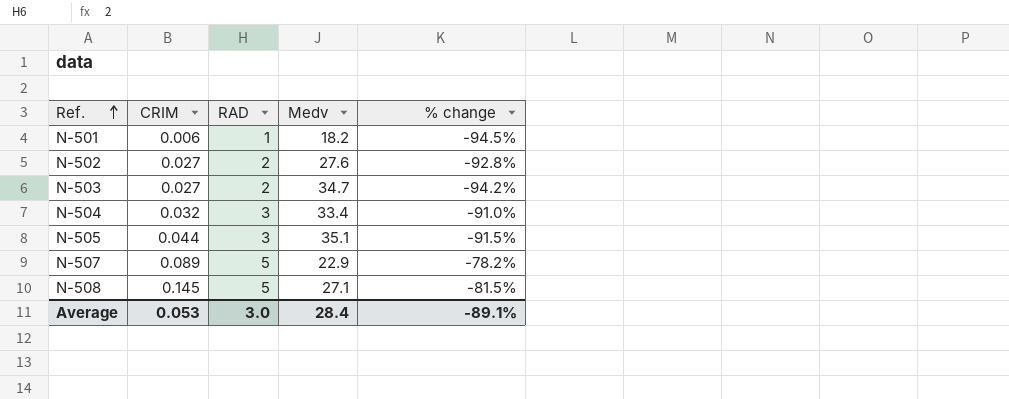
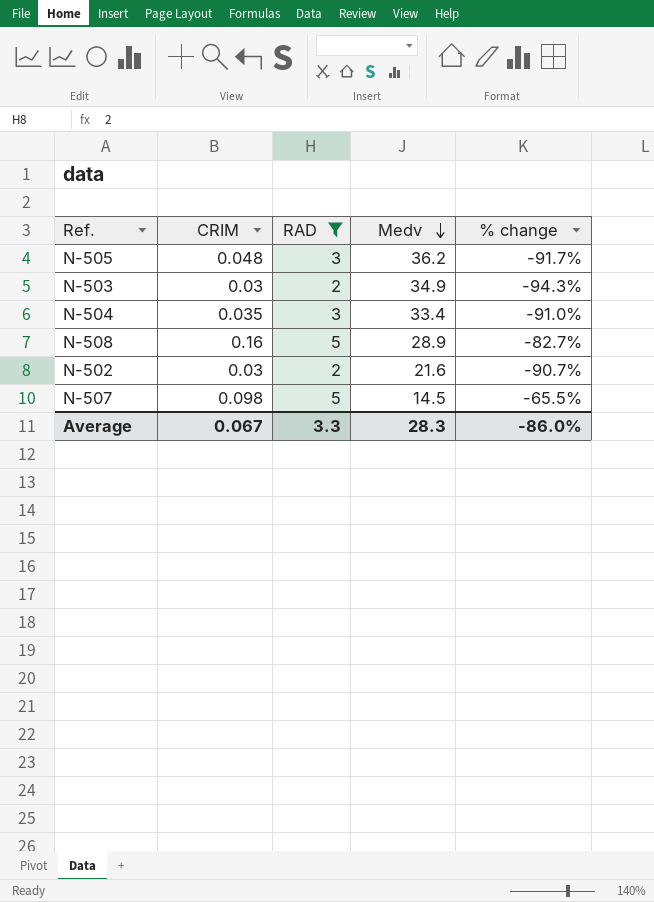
filter: none -> RAD != 1
row order: Ref. ascending -> Medv descending
N-505 | CRIM: 0.044 -> 0.048
N-505 | Medv: 35.1 -> 36.2
N-505 | % change: -91.5% -> -91.7%
N-503 | CRIM: 0.027 -> 0.03
N-503 | Medv: 34.7 -> 34.9
N-503 | % change: -94.2% -> -94.3%
N-504 | CRIM: 0.032 -> 0.035
N-508 | CRIM: 0.145 -> 0.16
N-508 | Medv: 27.1 -> 28.9
N-508 | % change: -81.5% -> -82.7%
N-502 | CRIM: 0.027 -> 0.03
N-502 | Medv: 27.6 -> 21.6
N-502 | % change: -92.8% -> -90.7%
N-507 | CRIM: 0.089 -> 0.098
N-507 | Medv: 22.9 -> 14.5
N-507 | % change: -78.2% -> -65.5%
Average | CRIM: 0.053 -> 0.067
Average | RAD: 3.0 -> 3.3
Average | Medv: 28.4 -> 28.3
Average | % change: -89.1% -> -86.0%

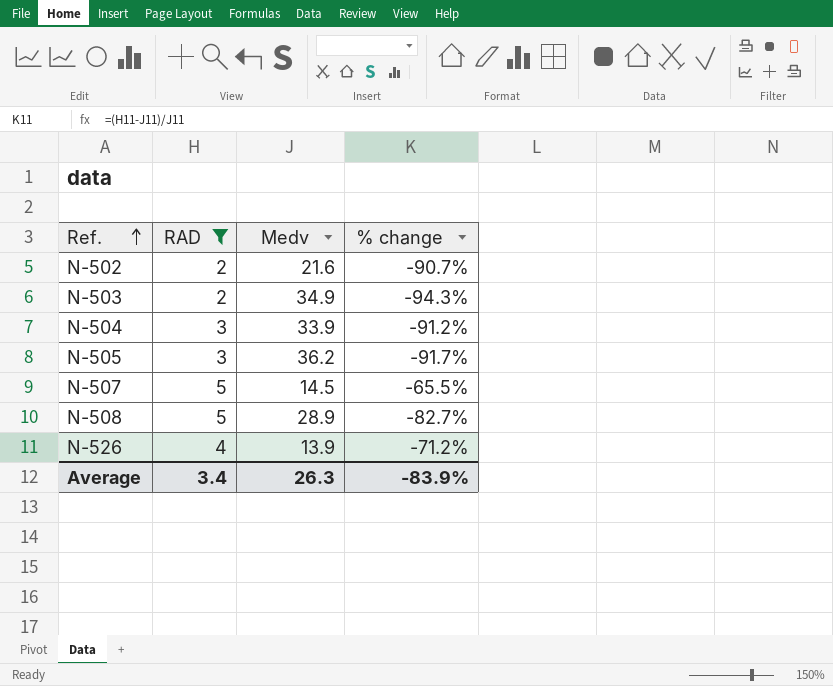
row order: Medv descending -> Ref. ascending
column CRIM | position: 2 -> none
N-504 | Medv: 33.4 -> 33.9
N-504 | % change: -91.0% -> -91.2%
row N-526: none -> 4 | 13.9 | -71.2%
Average | RAD: 3.3 -> 3.4
Average | Medv: 28.3 -> 26.3
Average | % change: -86.0% -> -83.9%

